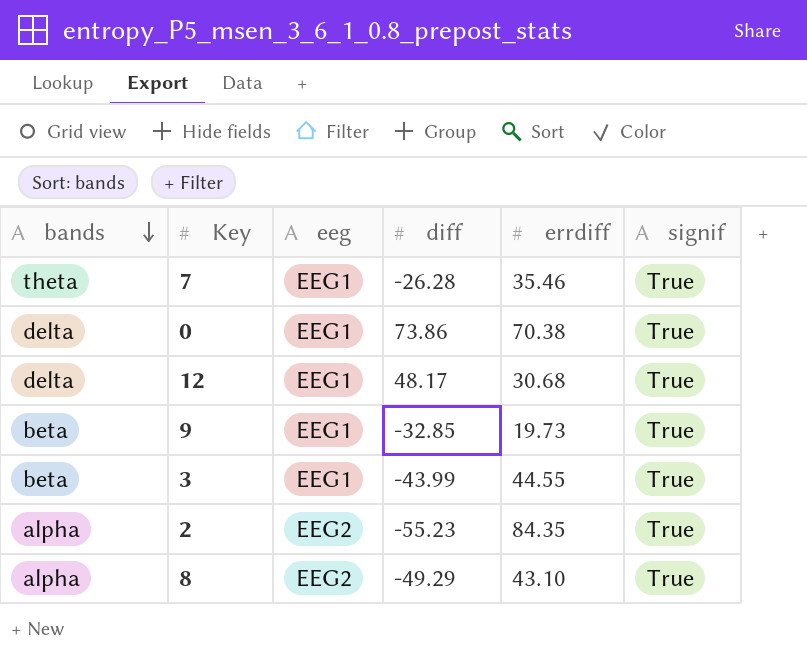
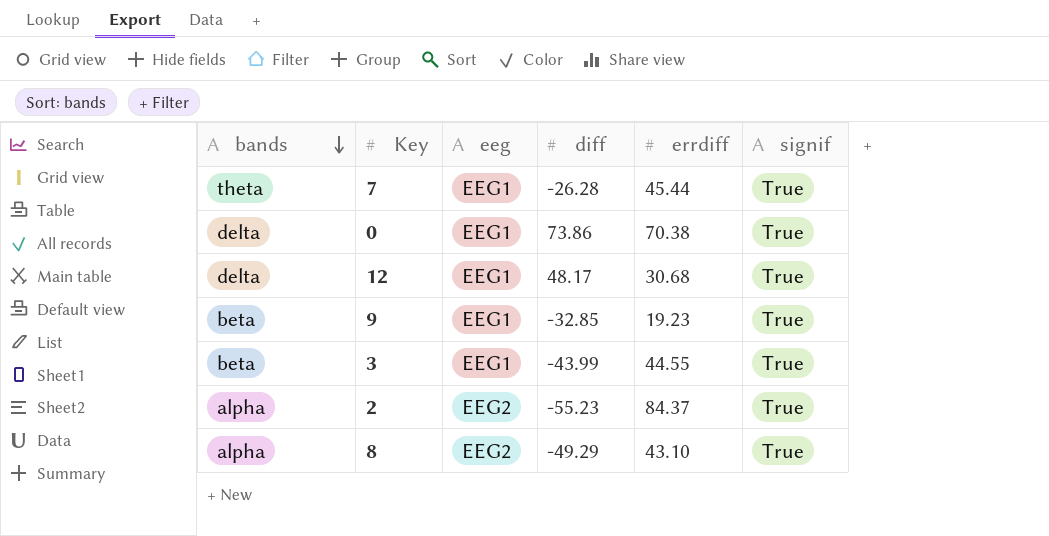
7 | errdiff: 35.46 -> 45.44
9 | errdiff: 19.73 -> 19.23
2 | errdiff: 84.35 -> 84.37

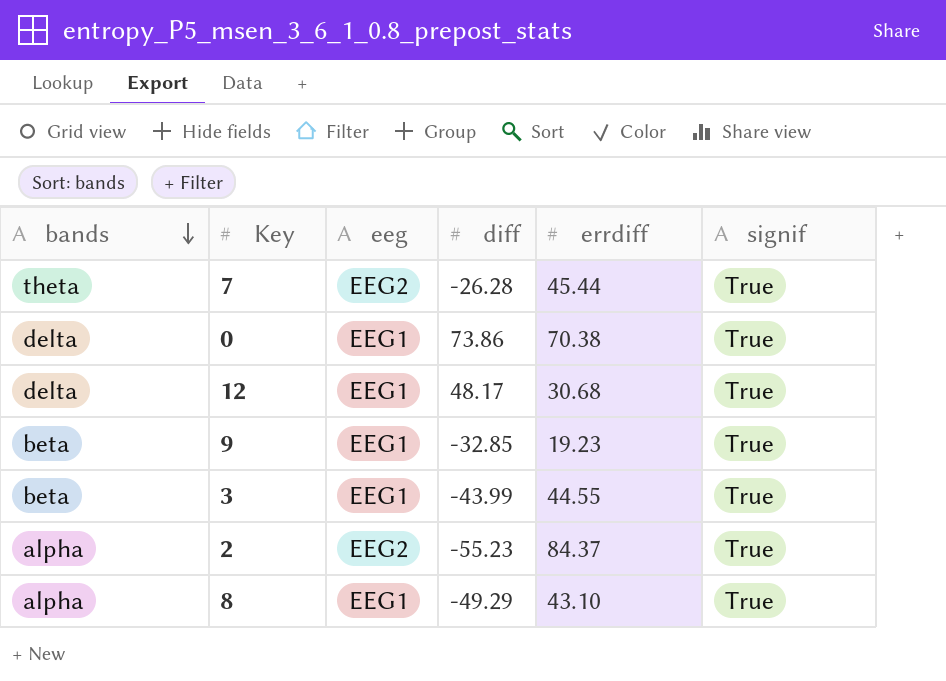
7 | eeg: EEG1 -> EEG2
8 | eeg: EEG2 -> EEG1

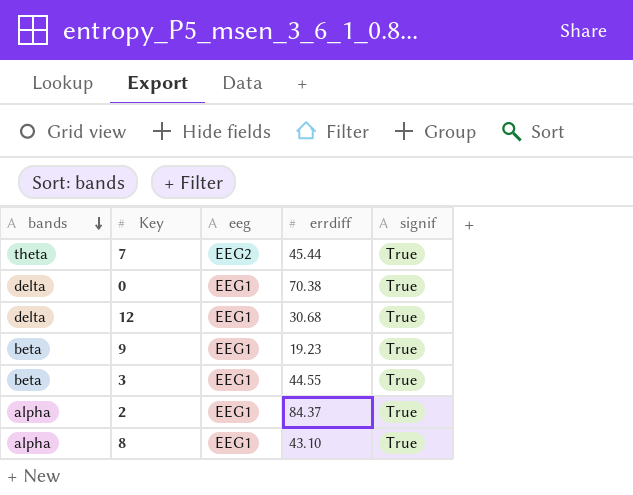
column diff | position: 4 -> none
2 | eeg: EEG2 -> EEG1

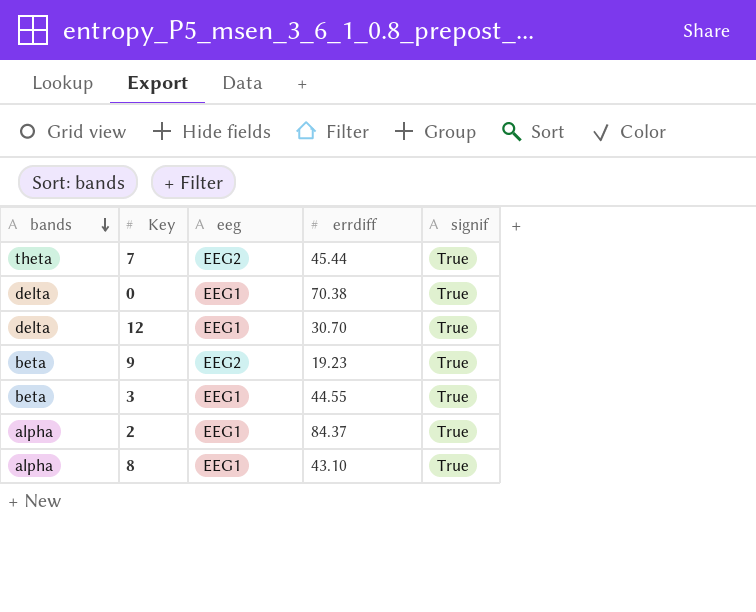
12 | errdiff: 30.68 -> 30.70
9 | eeg: EEG1 -> EEG2

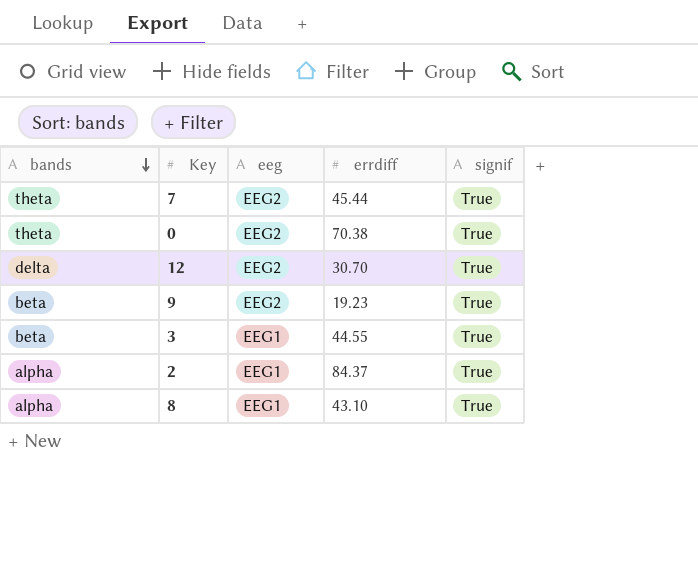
0 | bands: delta -> theta
0 | eeg: EEG1 -> EEG2
12 | eeg: EEG1 -> EEG2

